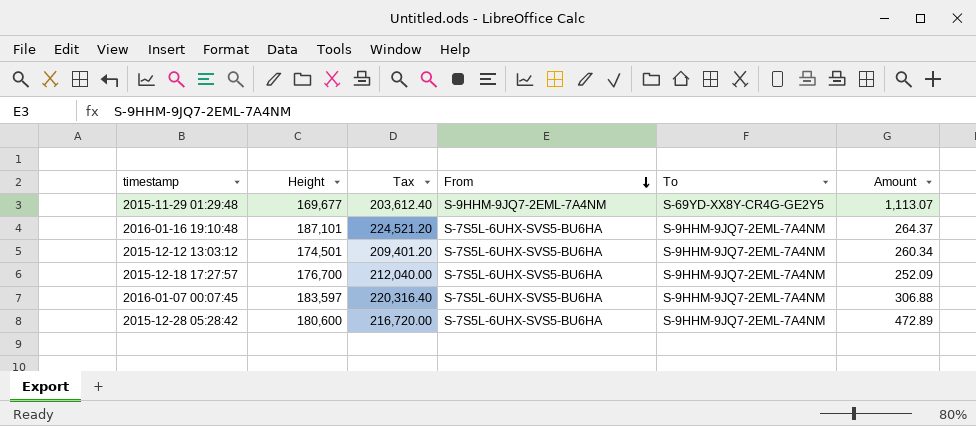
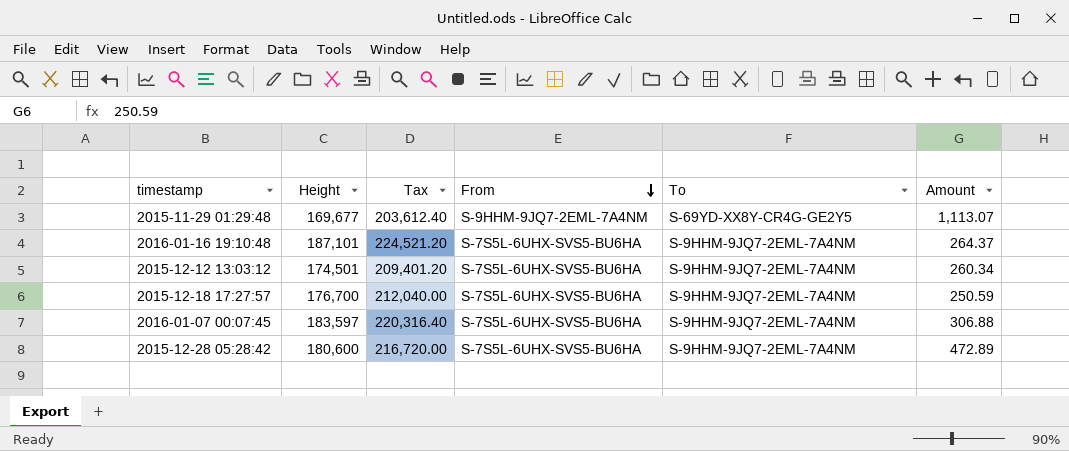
2015-12-18 17:27:57 | Amount: 252.09 -> 250.59

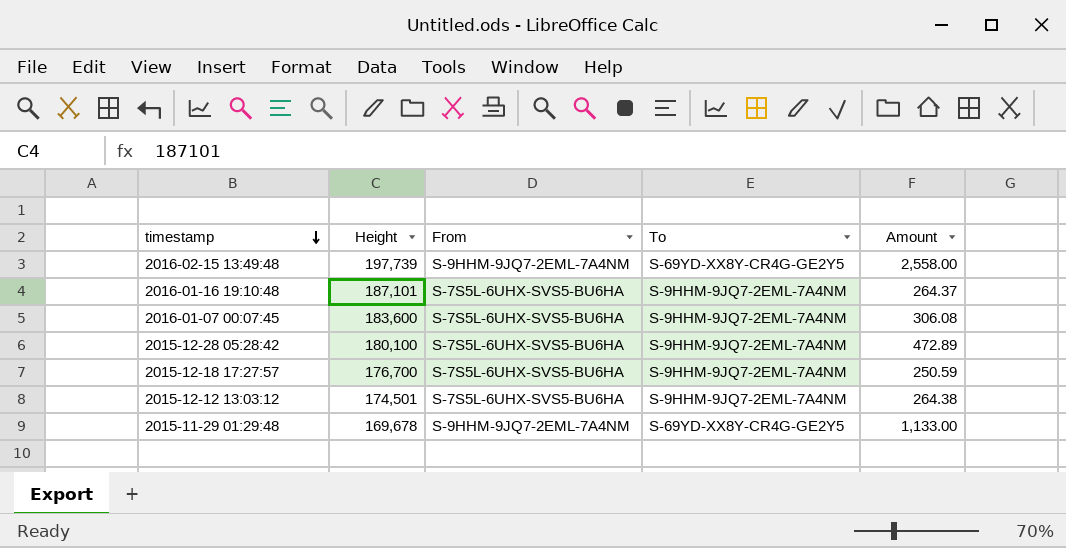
row order: From descending -> timestamp descending
column Tax | formula: [Height] * 1.2 -> none
row 2016-02-15 13:49:48: none -> 197,739 | S-9HHM-9JQ7-2EML-7A4NM | S-69YD-XX8Y-CR4G-GE2Y5 | 2,558.00
2016-01-07 00:07:45 | Height: 183,597 -> 183,600
2016-01-07 00:07:45 | Amount: 306.88 -> 306.08
2015-12-28 05:28:42 | Height: 180,600 -> 180,100
2015-12-12 13:03:12 | Amount: 260.34 -> 264.38
2015-11-29 01:29:48 | Height: 169,677 -> 169,678
2015-11-29 01:29:48 | Amount: 1,113.07 -> 1,133.00

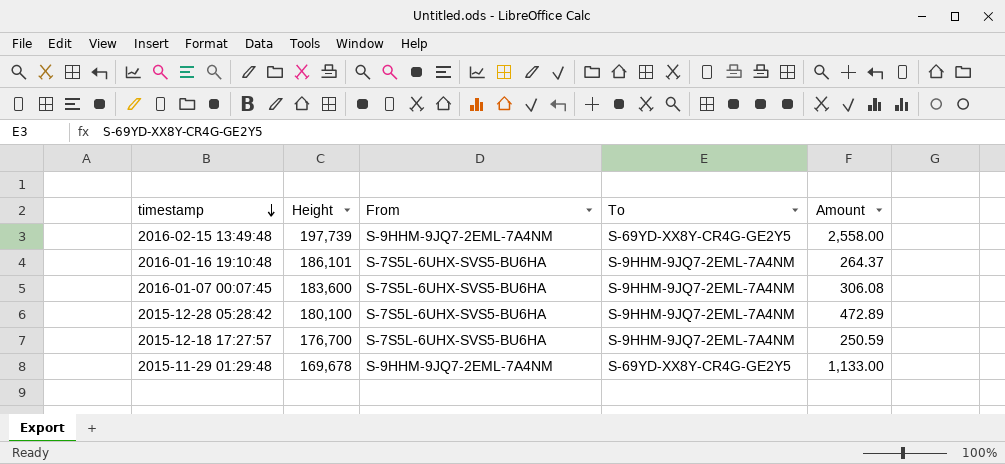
row 2015-12-12 13:03:12: 174,501 | S-7S5L-6UHX-SVS5-BU6HA | S-9HHM-9JQ7-2EML-7A4NM | 264.38 -> none
2016-01-16 19:10:48 | Height: 187,101 -> 186,101

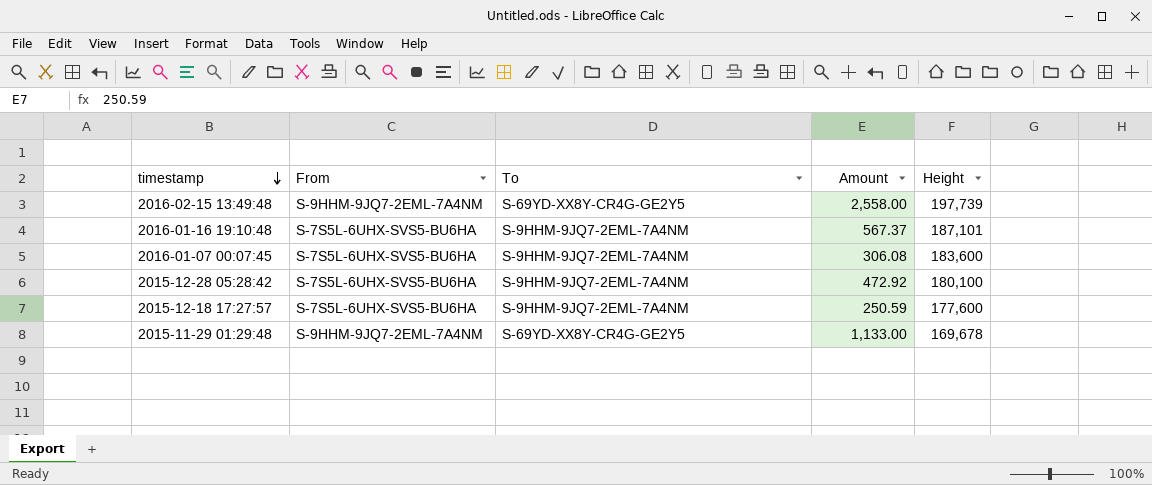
column Height | position: 2 -> 5
2016-01-16 19:10:48 | Amount: 264.37 -> 567.37
2016-01-16 19:10:48 | Height: 186,101 -> 187,101
2015-12-28 05:28:42 | Amount: 472.89 -> 472.92
2015-12-18 17:27:57 | Height: 176,700 -> 177,600

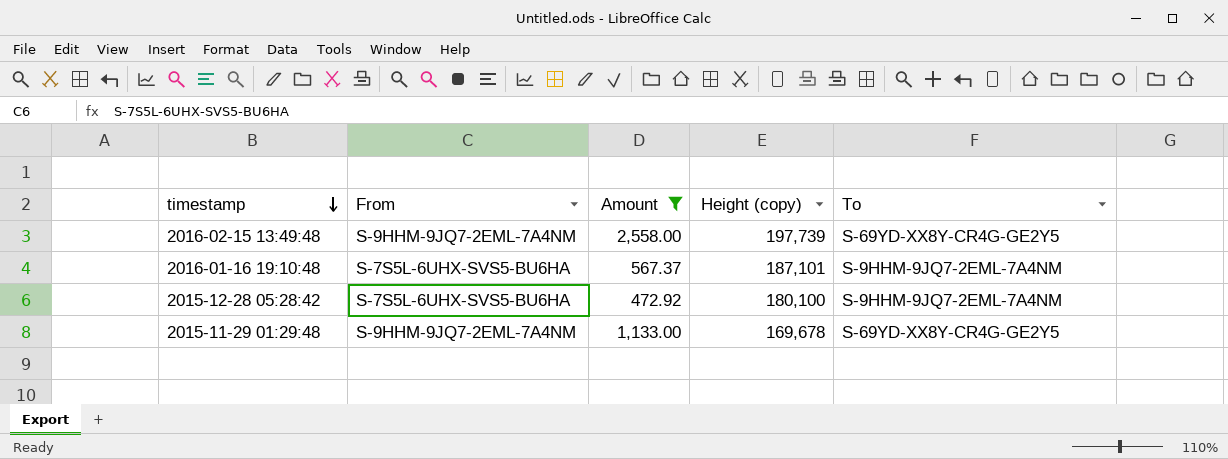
filter: none -> Amount >= 472.92
column name: Height -> Height (copy)
column To | position: 3 -> 5

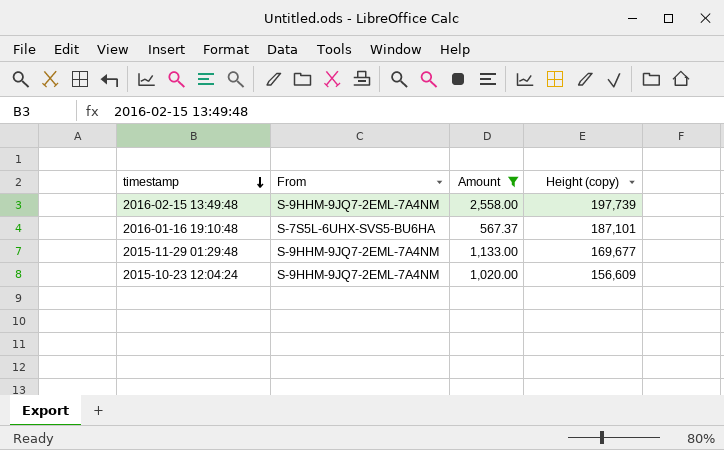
column To | position: 5 -> none
row 2015-12-28 05:28:42: S-7S5L-6UHX-SVS5-BU6HA | 472.92 | 180,100 | S-9HHM-9JQ7-2EML-7A4NM -> none
2015-11-29 01:29:48 | Height (copy): 169,678 -> 169,677
row 2015-10-23 12:04:24: none -> S-9HHM-9JQ7-2EML-7A4NM | 1,020.00 | 156,609

